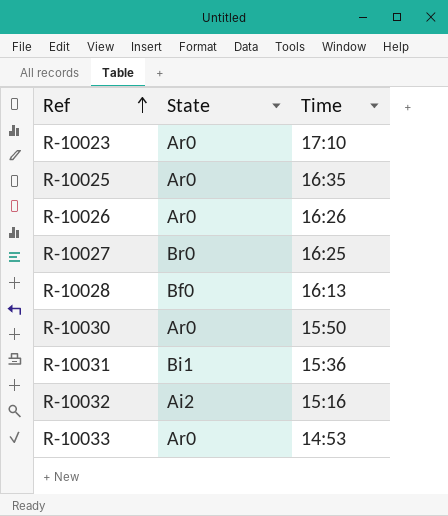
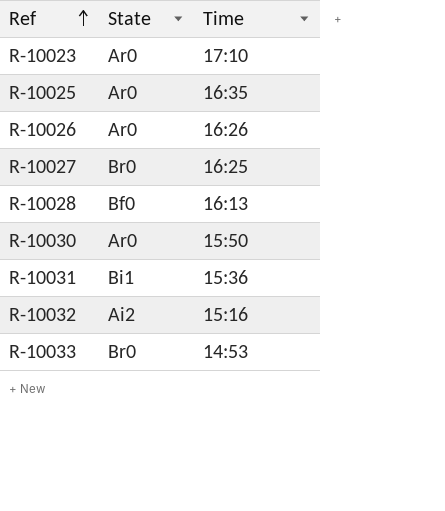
R-10033 | State: Ar0 -> Br0

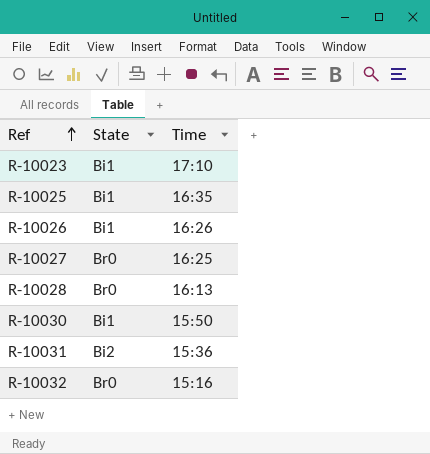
row R-10033: Br0 | 14:53 -> none
R-10023 | State: Ar0 -> Bi1
R-10025 | State: Ar0 -> Bi1
R-10026 | State: Ar0 -> Bi1
R-10028 | State: Bf0 -> Br0
R-10030 | State: Ar0 -> Bi1
R-10031 | State: Bi1 -> Bi2
R-10032 | State: Ai2 -> Br0

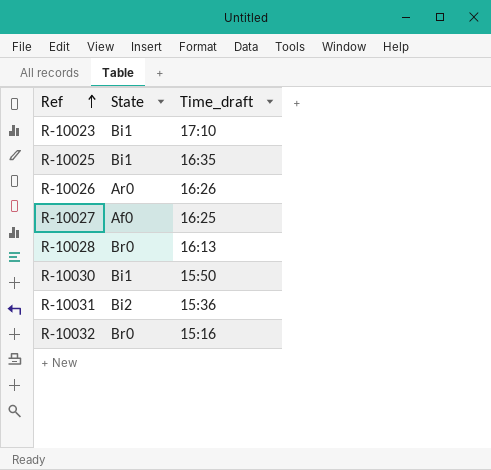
column name: Time -> Time_draft
R-10026 | State: Bi1 -> Ar0
R-10027 | State: Br0 -> Af0

